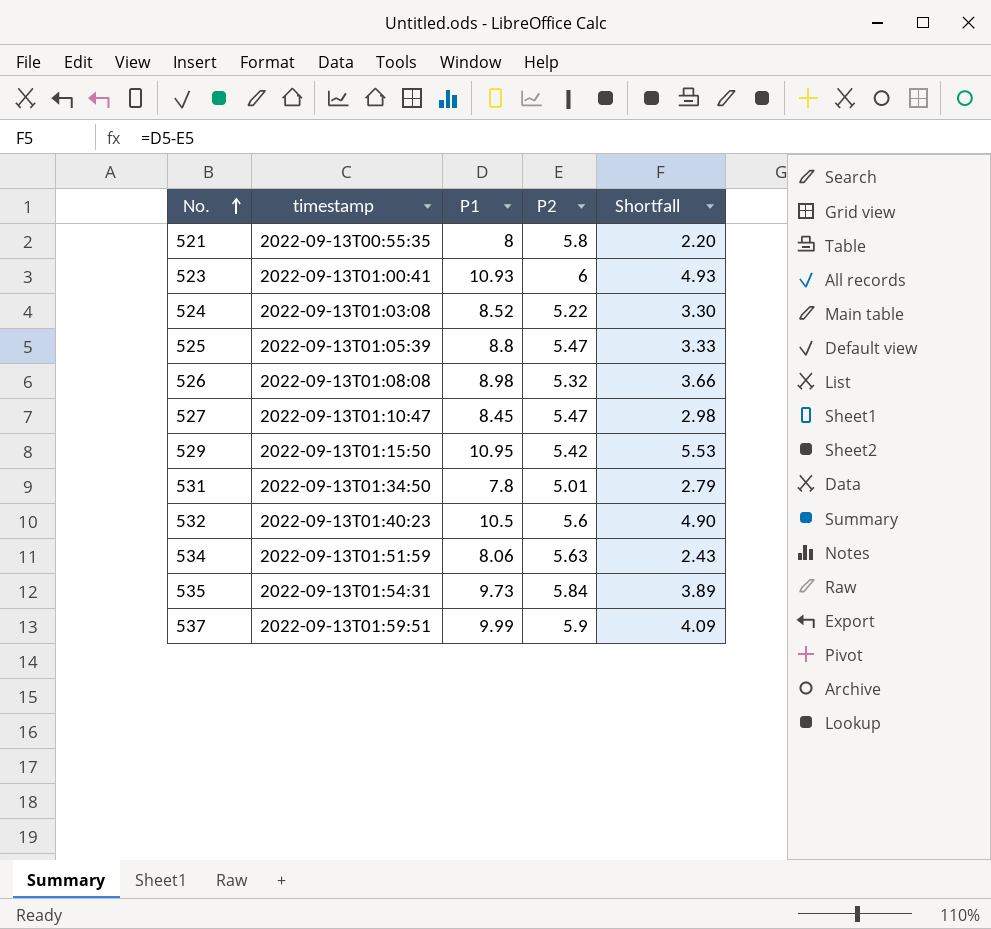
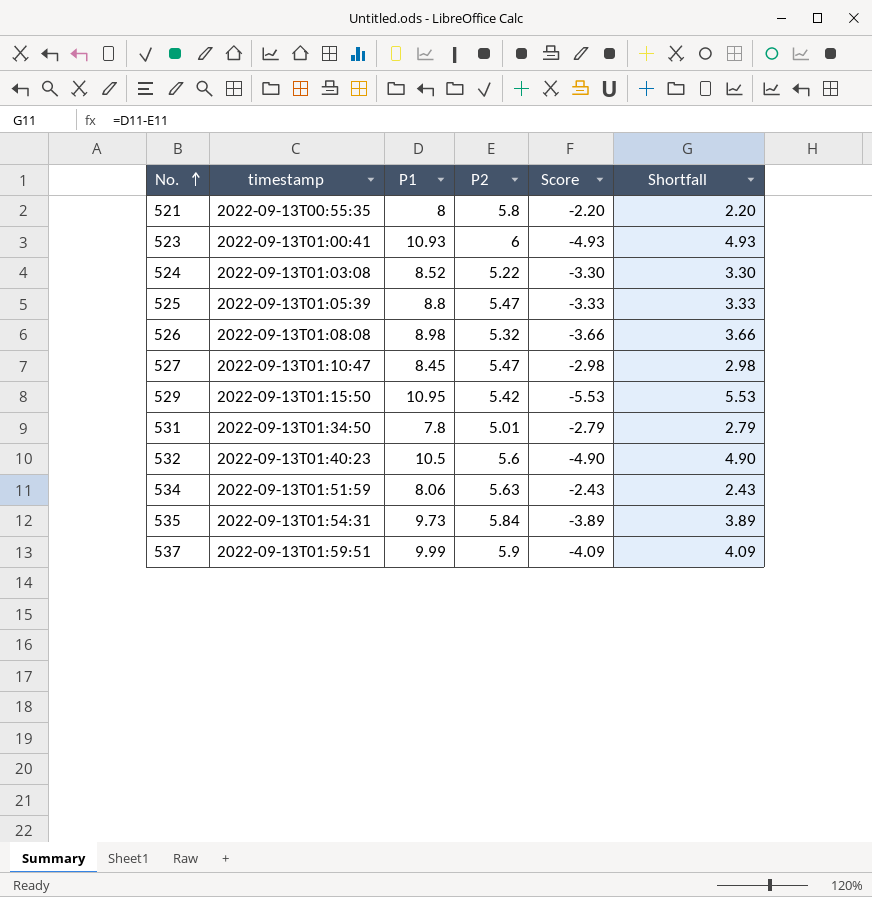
column Score | formula: none -> [P2] - [P1]

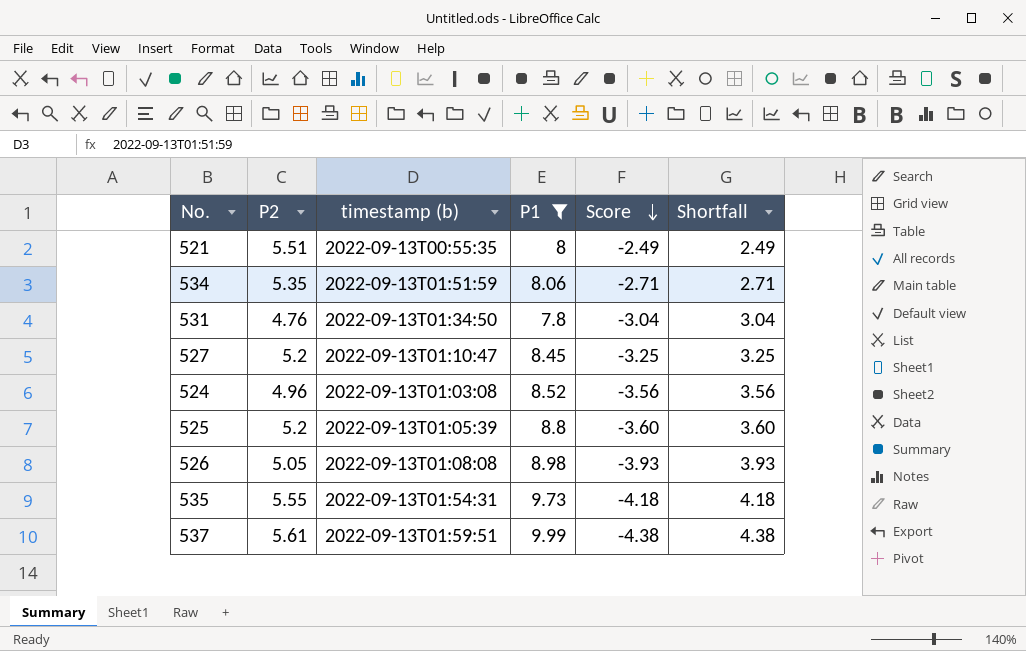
filter: none -> P1 <= 9.99
row order: No. ascending -> Score descending
column P2 | position: 4 -> 2
column name: timestamp -> timestamp (b)
521 | P2: 5.8 -> 5.51
521 | Score: -2.20 -> -2.49
521 | Shortfall: 2.20 -> 2.49
534 | P2: 5.63 -> 5.35
534 | Score: -2.43 -> -2.71
534 | Shortfall: 2.43 -> 2.71
531 | P2: 5.01 -> 4.76
531 | Score: -2.79 -> -3.04
531 | Shortfall: 2.79 -> 3.04
527 | P2: 5.47 -> 5.2
527 | Score: -2.98 -> -3.25
527 | Shortfall: 2.98 -> 3.25
524 | P2: 5.22 -> 4.96
524 | Score: -3.30 -> -3.56
524 | Shortfall: 3.30 -> 3.56
525 | P2: 5.47 -> 5.2
525 | Score: -3.33 -> -3.60
525 | Shortfall: 3.33 -> 3.60
526 | P2: 5.32 -> 5.05
526 | Score: -3.66 -> -3.93
526 | Shortfall: 3.66 -> 3.93
535 | P2: 5.84 -> 5.55
535 | Score: -3.89 -> -4.18
535 | Shortfall: 3.89 -> 4.18
537 | P2: 5.9 -> 5.61
537 | Score: -4.09 -> -4.38
537 | Shortfall: 4.09 -> 4.38

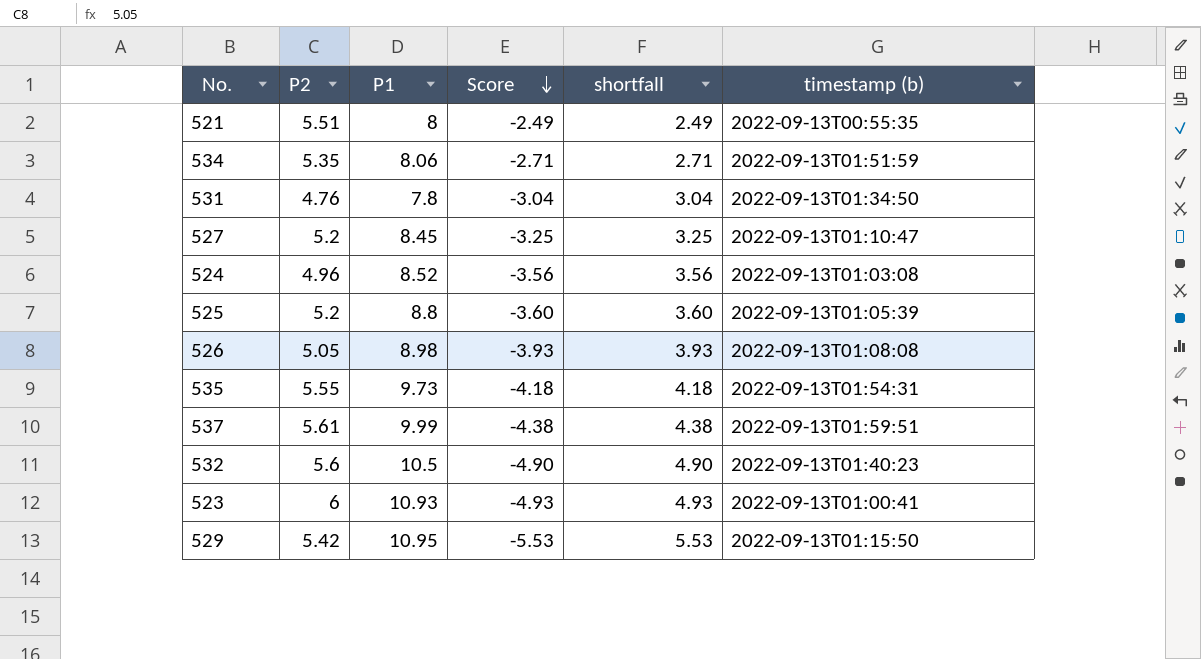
filter: P1 <= 9.99 -> none
column name: Shortfall -> shortfall
column timestamp (b) | position: 3 -> 6

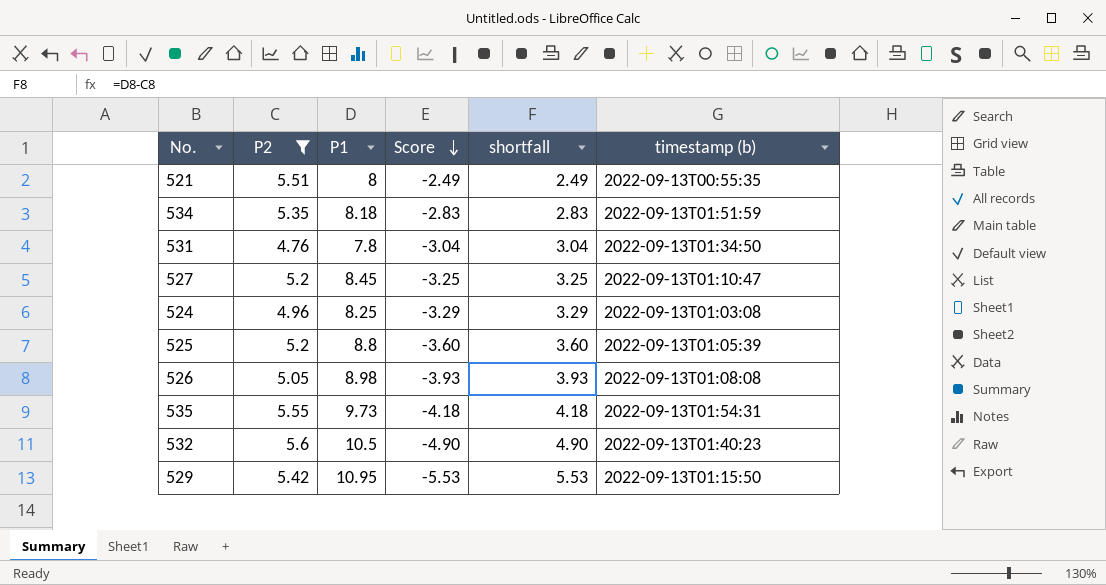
filter: none -> P2 <= 5.6
534 | P1: 8.06 -> 8.18
534 | Score: -2.71 -> -2.83
534 | shortfall: 2.71 -> 2.83
524 | P1: 8.52 -> 8.25
524 | Score: -3.56 -> -3.29
524 | shortfall: 3.56 -> 3.29

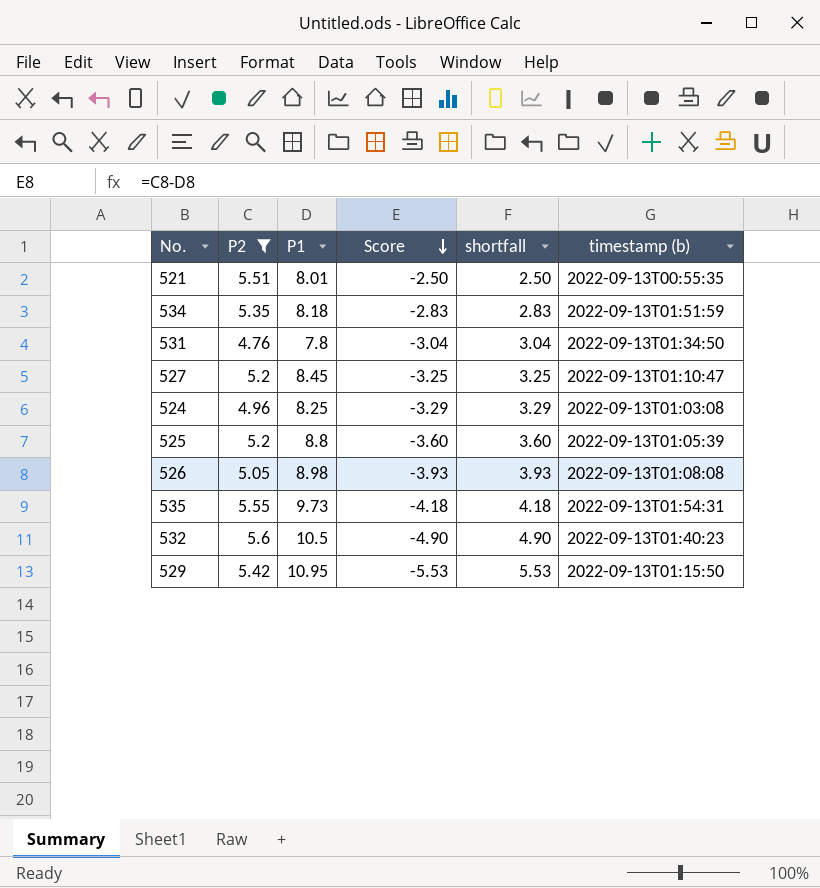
521 | P1: 8 -> 8.01
521 | Score: -2.49 -> -2.50
521 | shortfall: 2.49 -> 2.50

